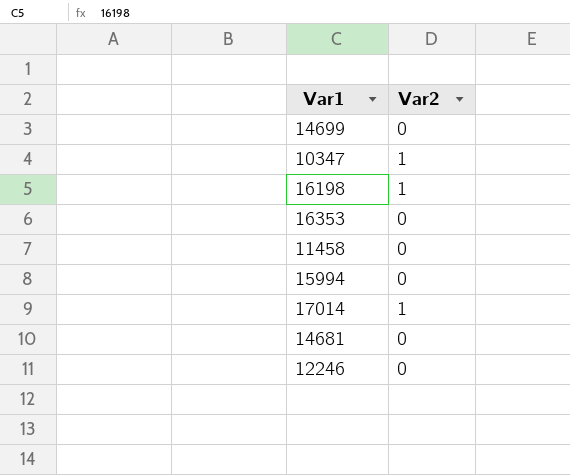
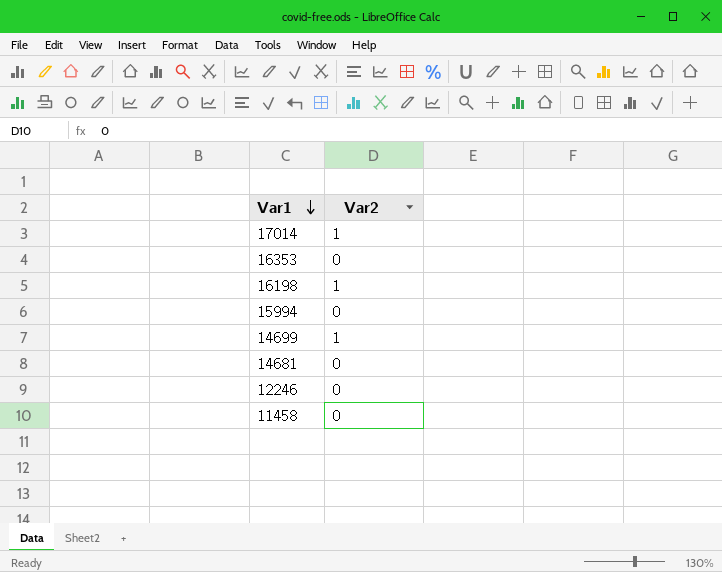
row order: none -> Var1 descending
row 10347: 1 -> none
14699 | Var2: 0 -> 1

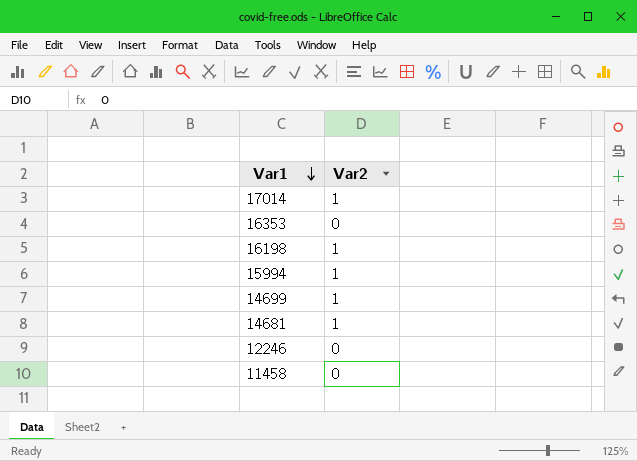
15994 | Var2: 0 -> 1
14681 | Var2: 0 -> 1

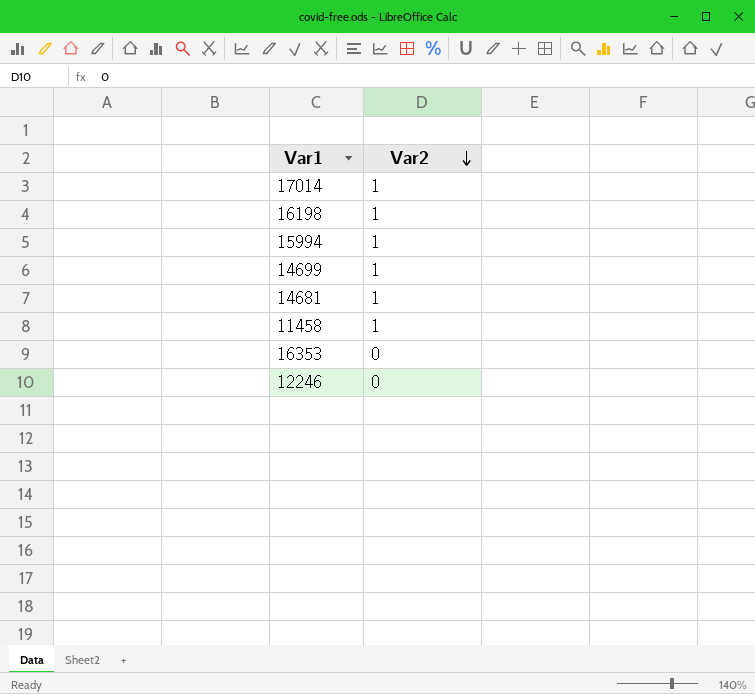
row order: Var1 descending -> Var2 descending
11458 | Var2: 0 -> 1

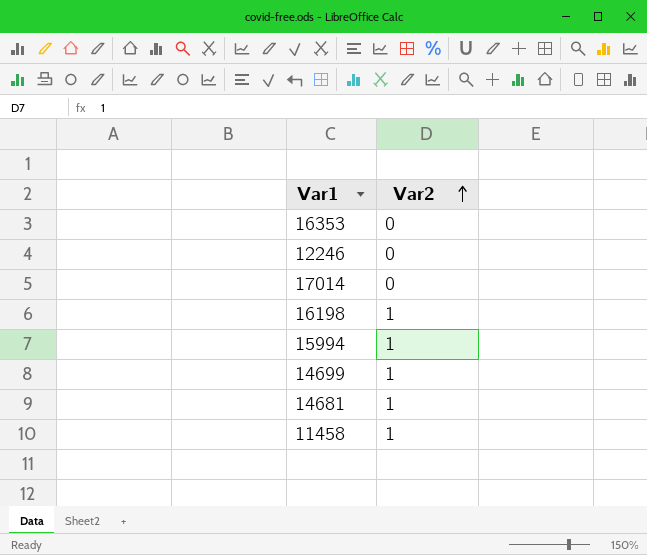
row order: Var2 descending -> Var2 ascending
17014 | Var2: 1 -> 0

